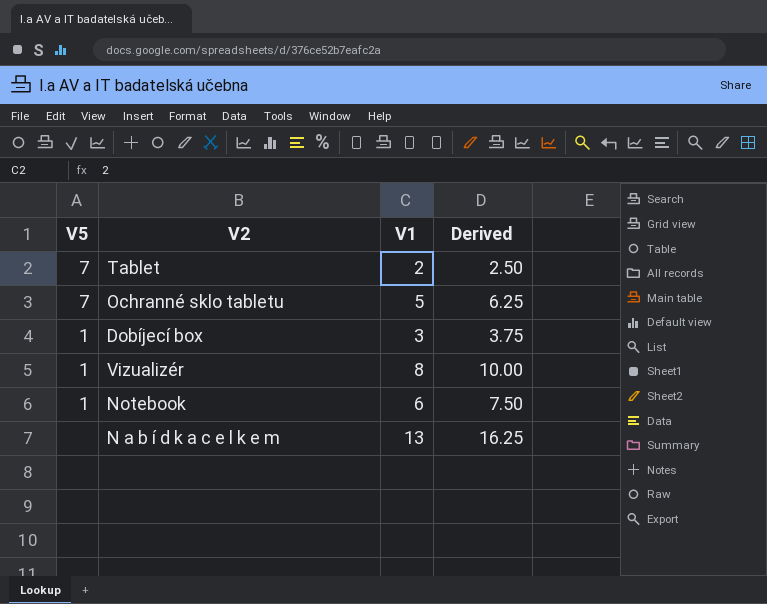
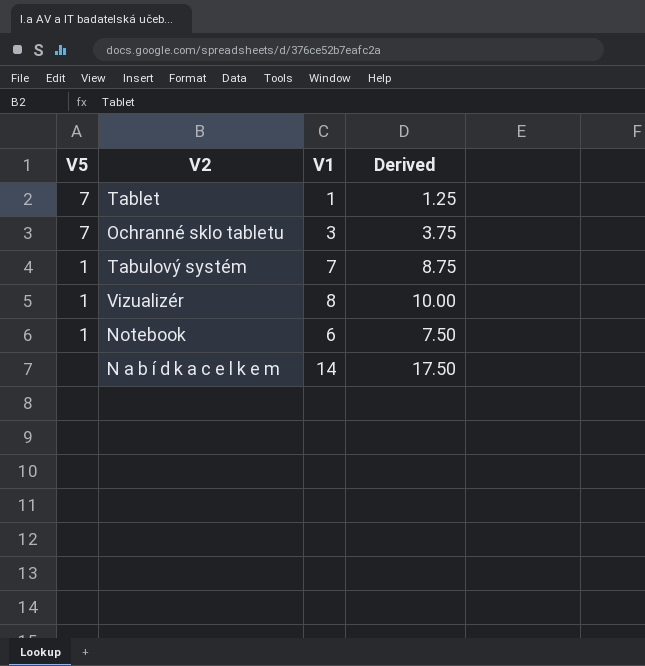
row Dobíjecí box: 1 | 3 | 3.75 -> none
Tablet | V1: 2 -> 1
Tablet | Derived: 2.50 -> 1.25
Ochranné sklo tabletu | V1: 5 -> 3
Ochranné sklo tabletu | Derived: 6.25 -> 3.75
row Tabulový systém: none -> 1 | 7 | 8.75
N a b í d k a c e l k e m | V1: 13 -> 14
N a b í d k a c e l k e m | Derived: 16.25 -> 17.50

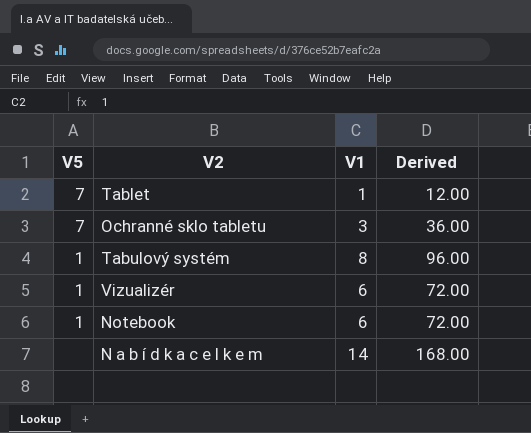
column Derived | formula: [V1] * 1.25 -> [V1] * 12
Tabulový systém | V1: 7 -> 8
Vizualizér | V1: 8 -> 6

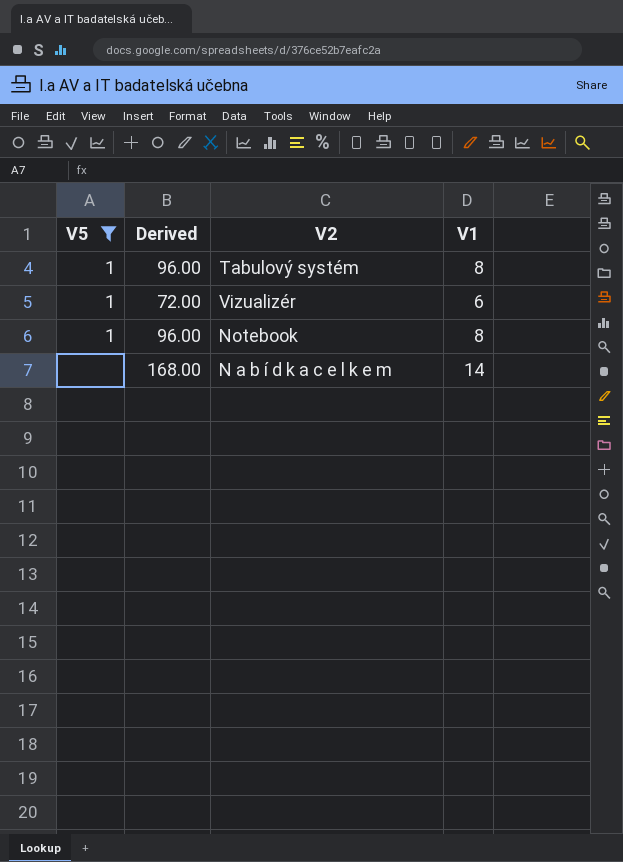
filter: none -> V5 != 7
column Derived | position: 4 -> 2
Notebook | Derived: 72.00 -> 96.00
Notebook | V1: 6 -> 8

